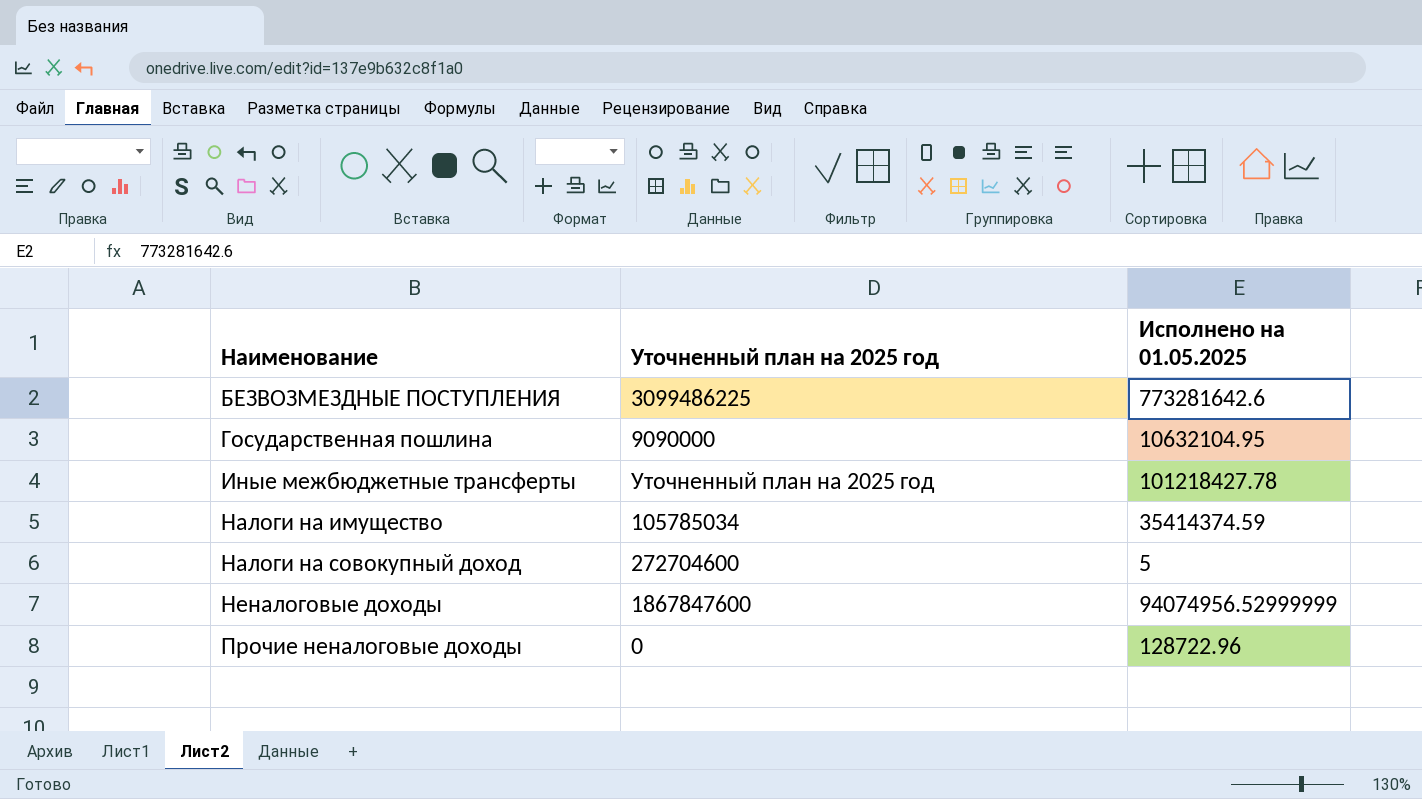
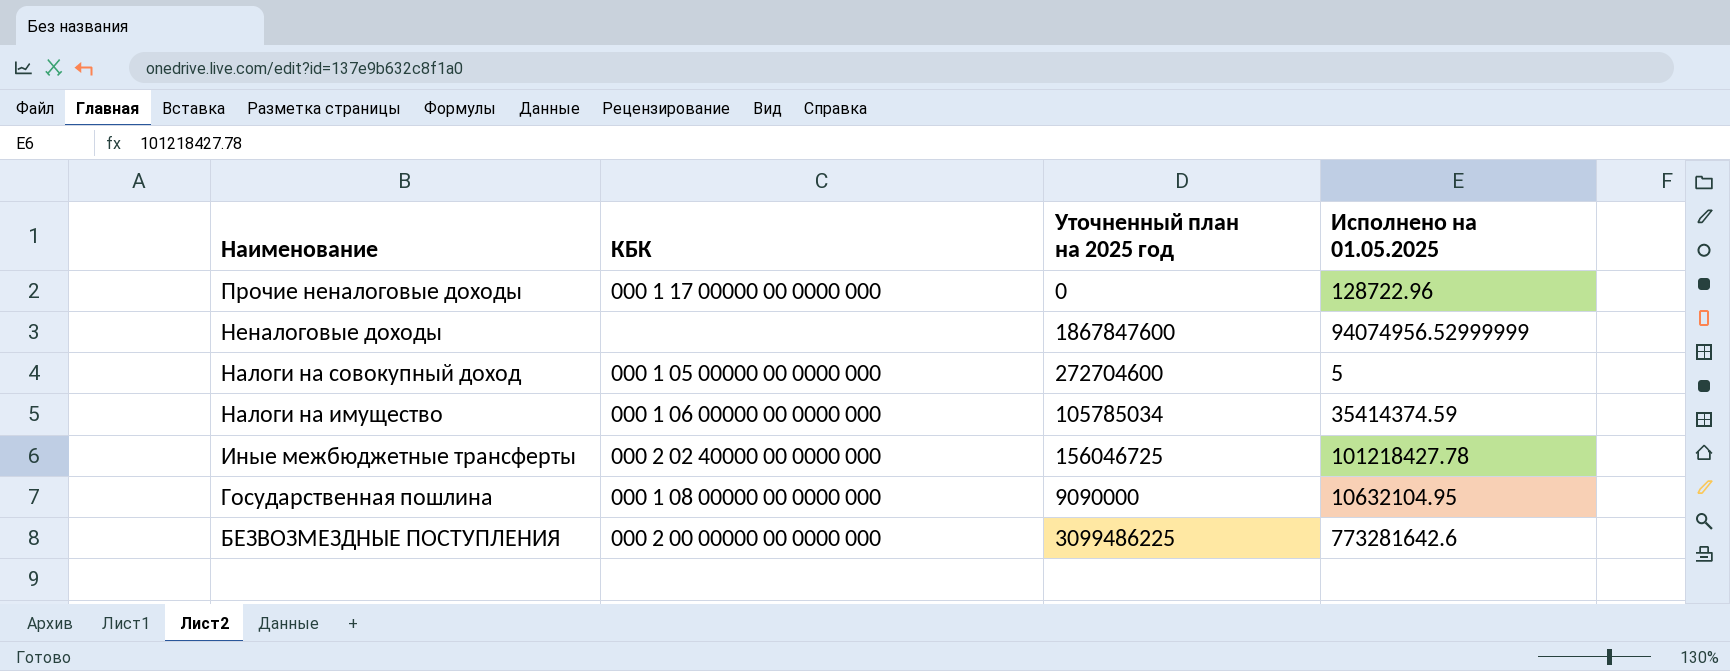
row order: Наименование ascending -> Наименование descending
column КБК | position: none -> 2
Иные межбюджетные трансферты | Уточненный план на 2025 год: Уточненный план на 2025 год -> 156046725

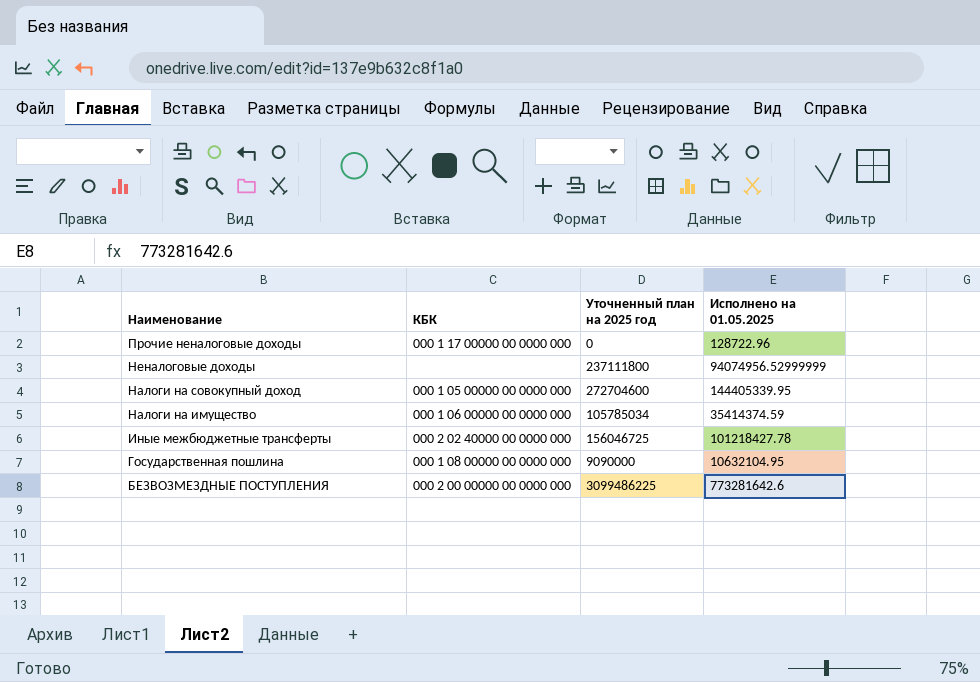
Неналоговые доходы | Уточненный план на 2025 год: 1867847600 -> 237111800
Налоги на совокупный доход | Исполнено на 01.05.2025: 5 -> 144405339.95

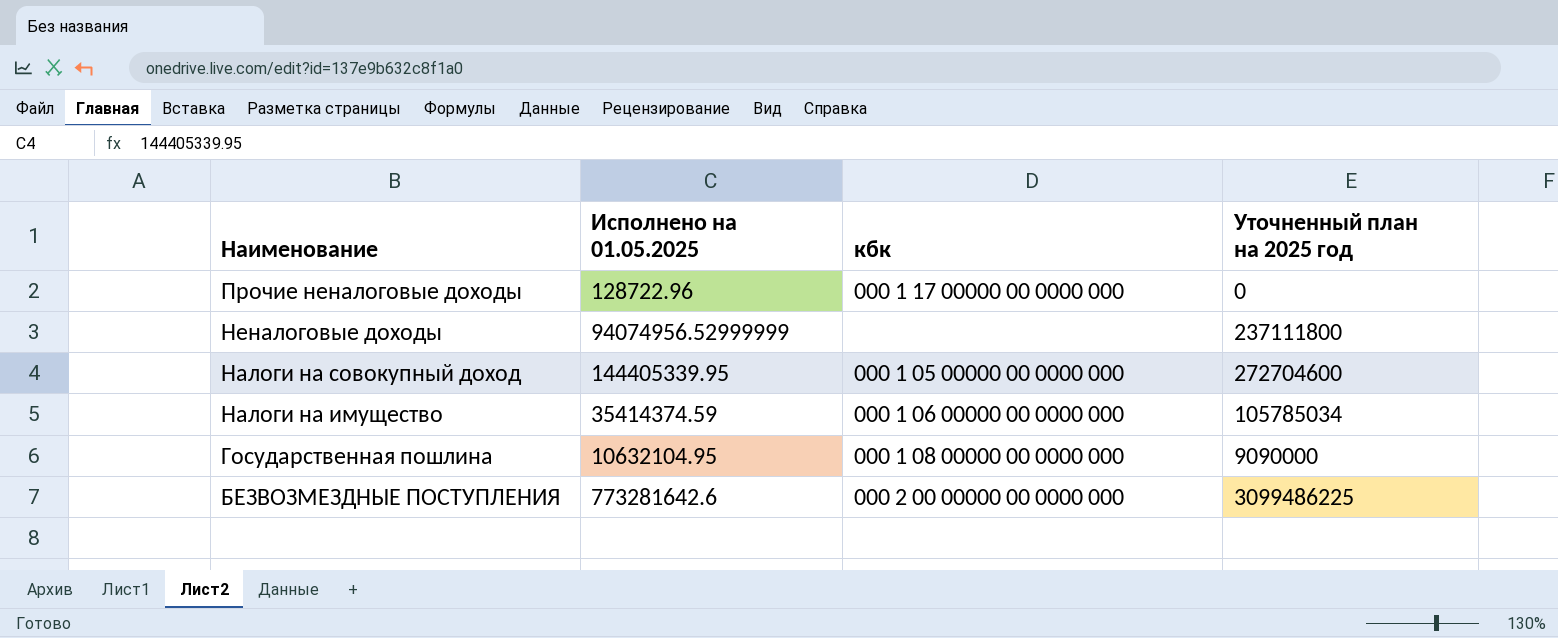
column Исполнено на 01.05.2025 | position: 4 -> 2
column name: КБК -> кбк
row Иные межбюджетные трансферты: 000 2 02 40000 00 0000 000 | 156046725 | 101218427.78 -> none

